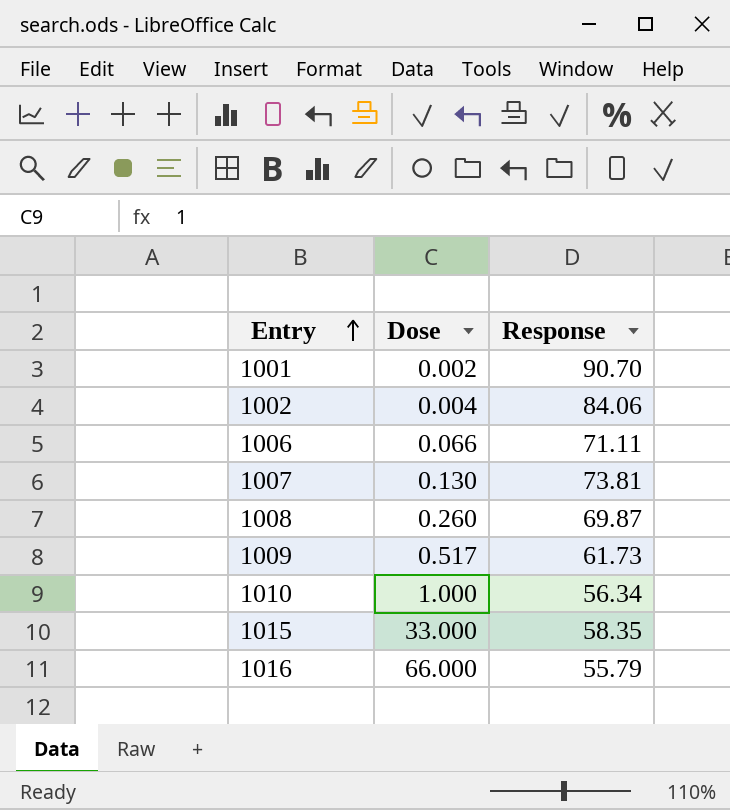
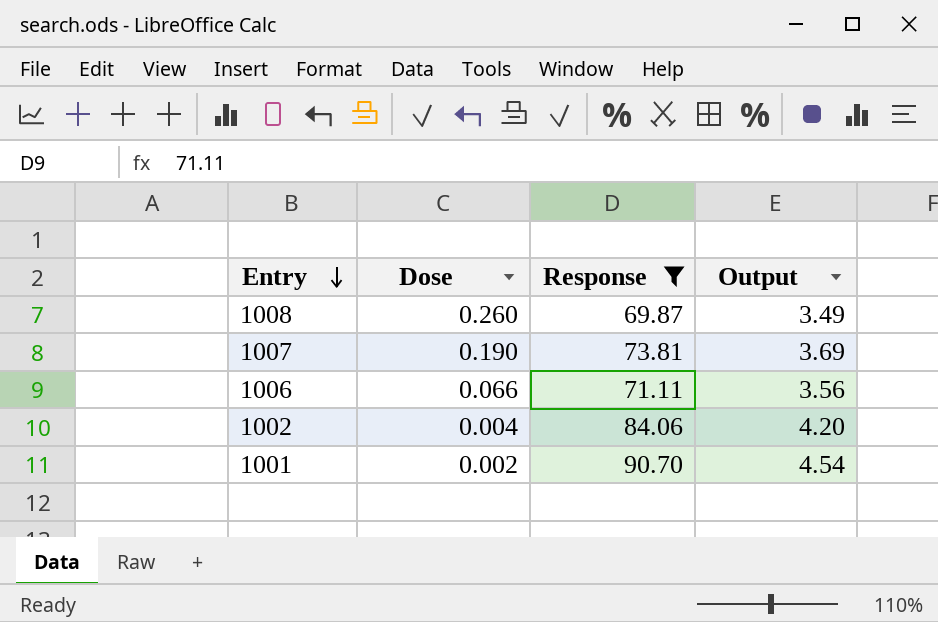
filter: none -> Response >= 69.87
row order: Entry ascending -> Entry descending
column Output | formula: none -> [Response] * 0.05
1007 | Dose: 0.130 -> 0.190

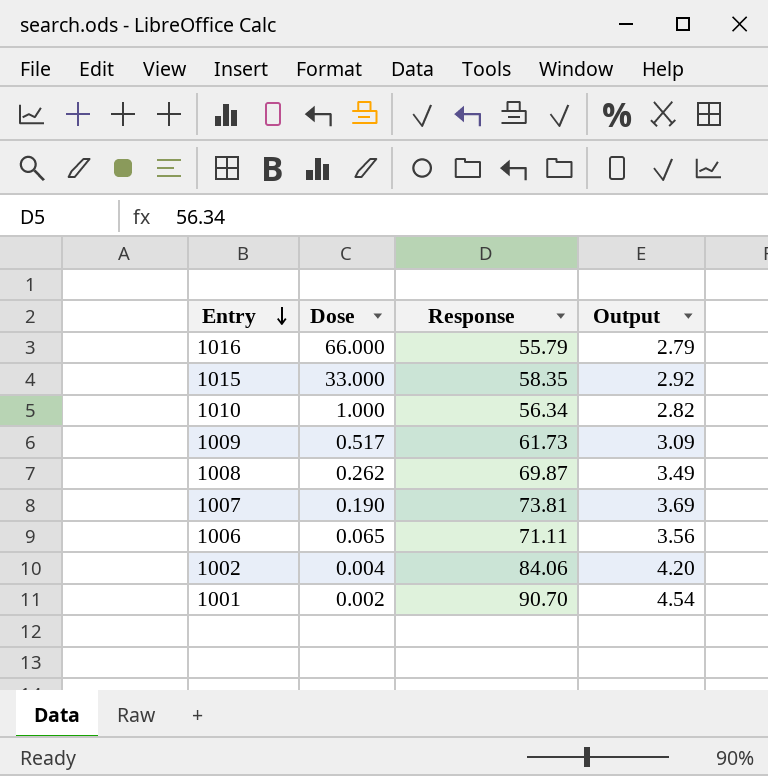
filter: Response >= 69.87 -> none
1008 | Dose: 0.260 -> 0.262
1006 | Dose: 0.066 -> 0.065

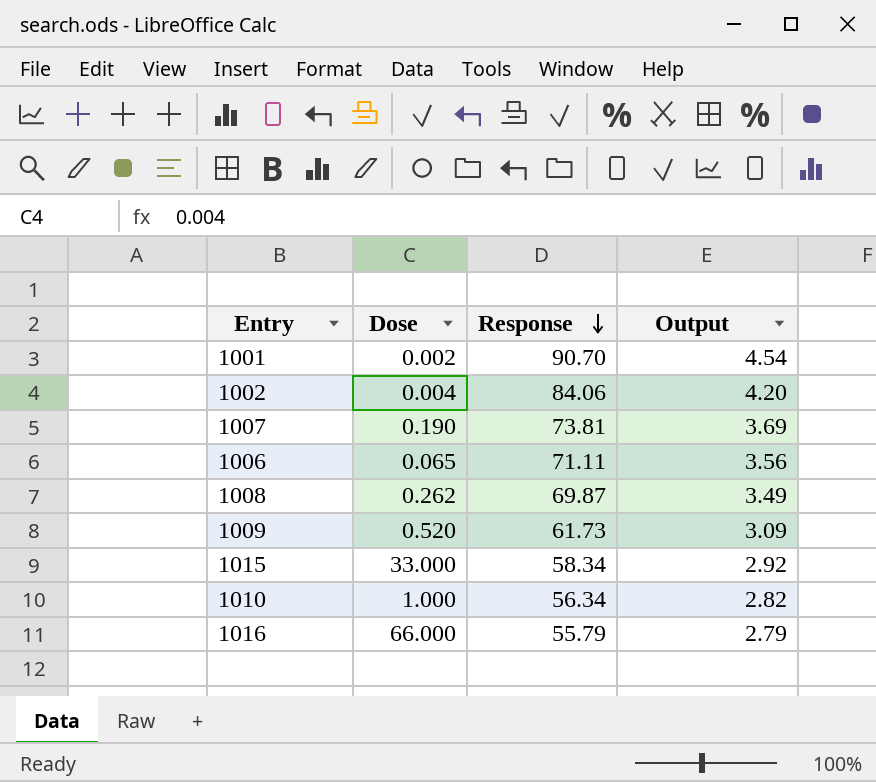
row order: Entry descending -> Response descending
1009 | Dose: 0.517 -> 0.520
1015 | Response: 58.35 -> 58.34

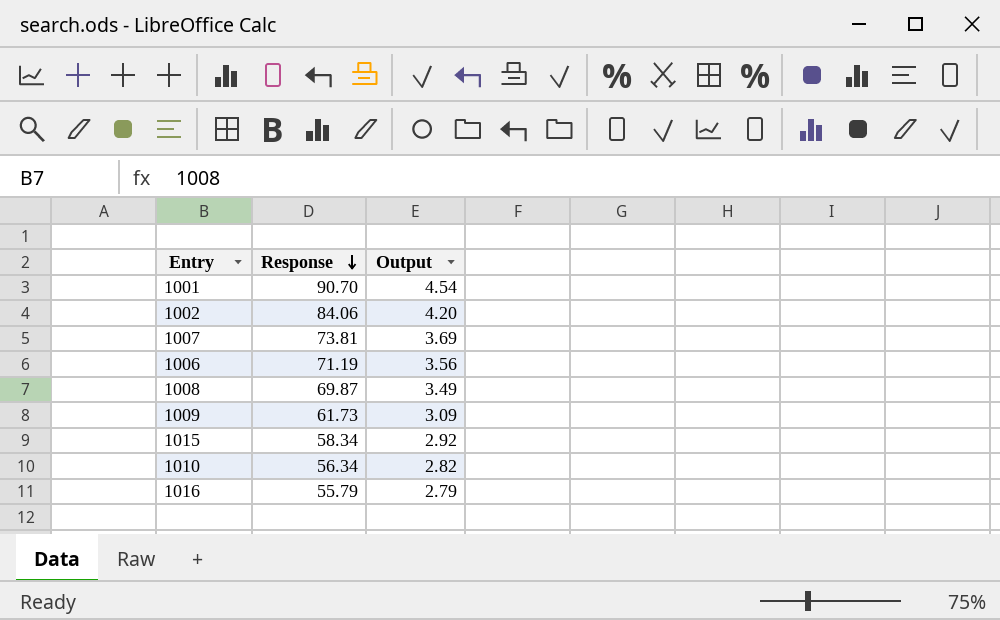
column Dose | position: 2 -> none
1006 | Response: 71.11 -> 71.19

